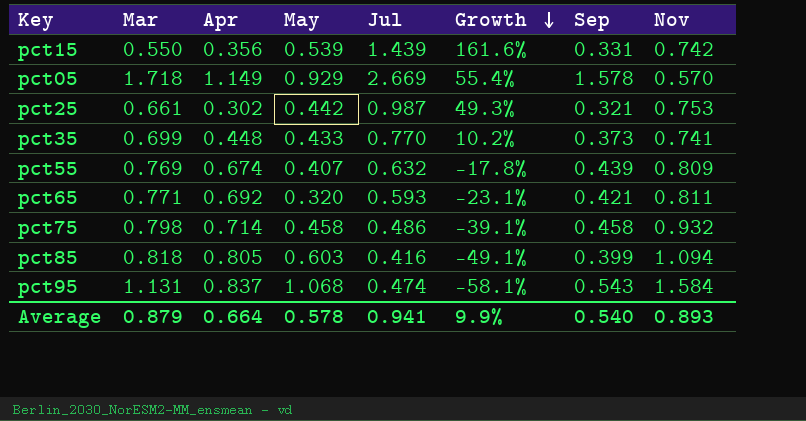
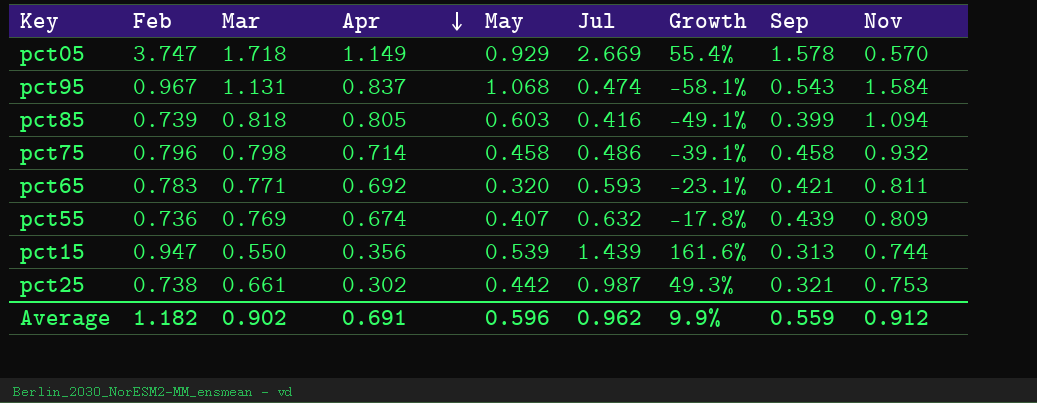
row order: Growth descending -> Apr descending
column Feb | position: none -> 2
row pct35: 0.699 | 0.448 | 0.433 | 0.770 | 10.2% | 0.373 | 0.741 -> none
pct15 | Sep: 0.331 -> 0.313
pct15 | Nov: 0.742 -> 0.744
Average | Mar: 0.879 -> 0.902
Average | Apr: 0.664 -> 0.691
Average | May: 0.578 -> 0.596
Average | Jul: 0.941 -> 0.962
Average | Sep: 0.540 -> 0.559
Average | Nov: 0.893 -> 0.912

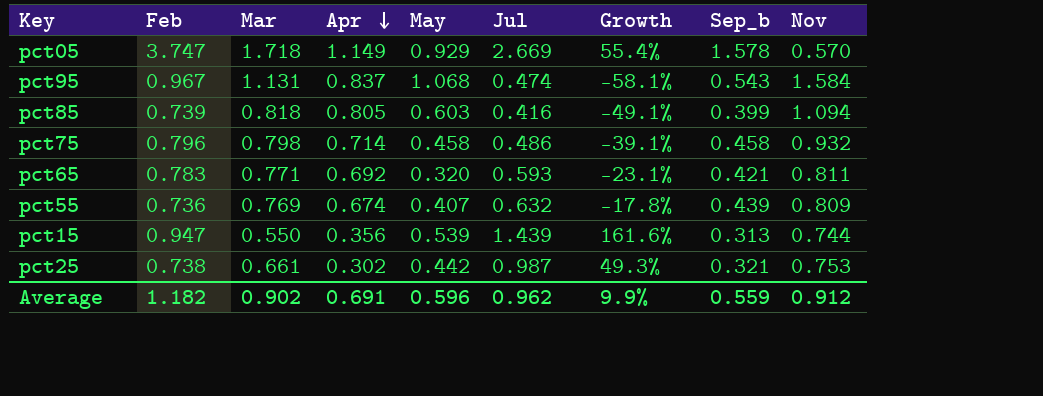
column name: Sep -> Sep_b

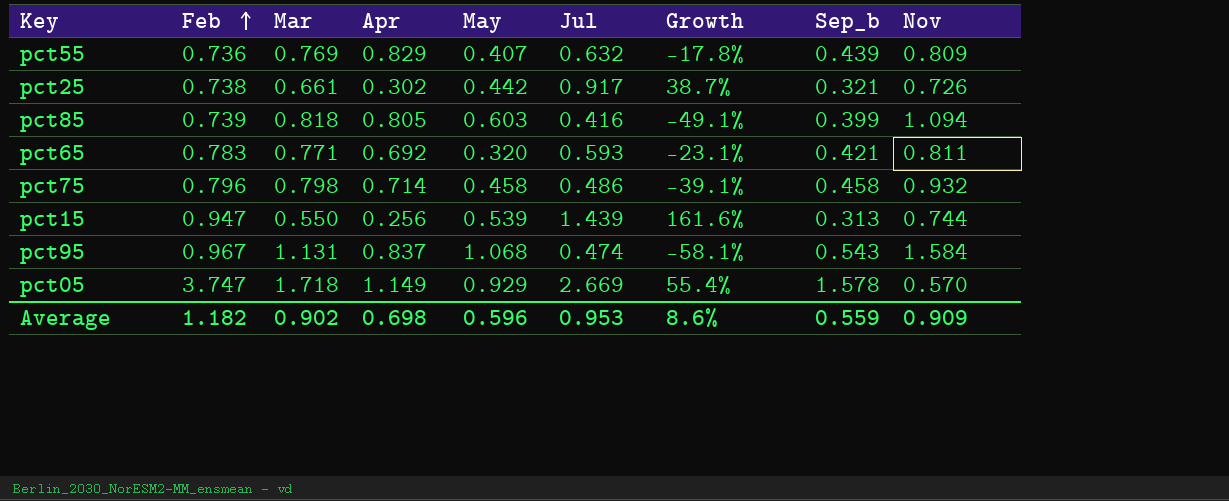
row order: Apr descending -> Feb ascending
pct55 | Apr: 0.674 -> 0.829
pct25 | Jul: 0.987 -> 0.917
pct25 | Growth: 49.3% -> 38.7%
pct25 | Nov: 0.753 -> 0.726
pct15 | Apr: 0.356 -> 0.256
Average | Apr: 0.691 -> 0.698
Average | Jul: 0.962 -> 0.953
Average | Growth: 9.9% -> 8.6%
Average | Nov: 0.912 -> 0.909

